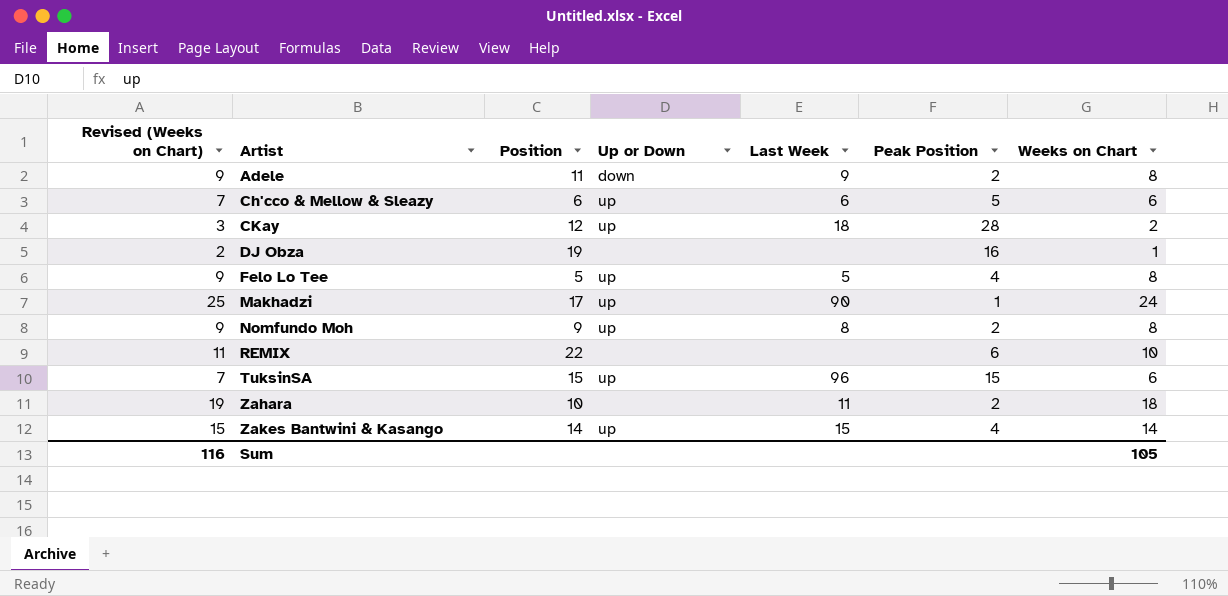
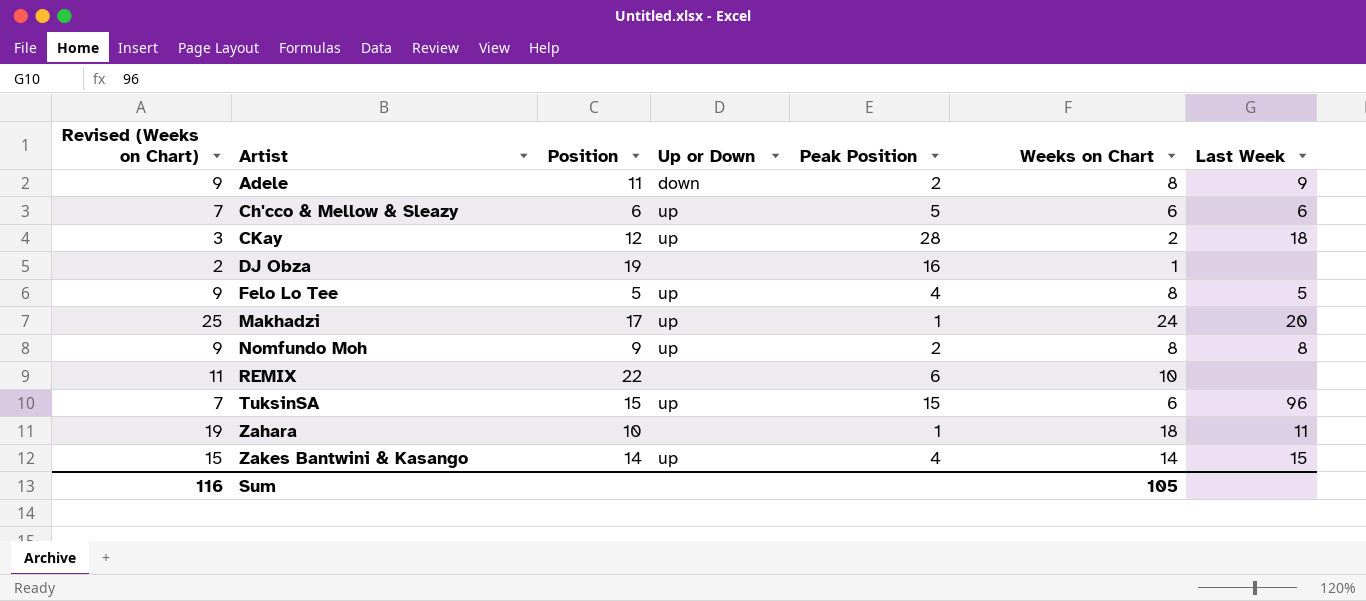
column Last Week | position: 5 -> 7
Makhadzi | Last Week: 90 -> 20
Zahara | Peak Position: 2 -> 1

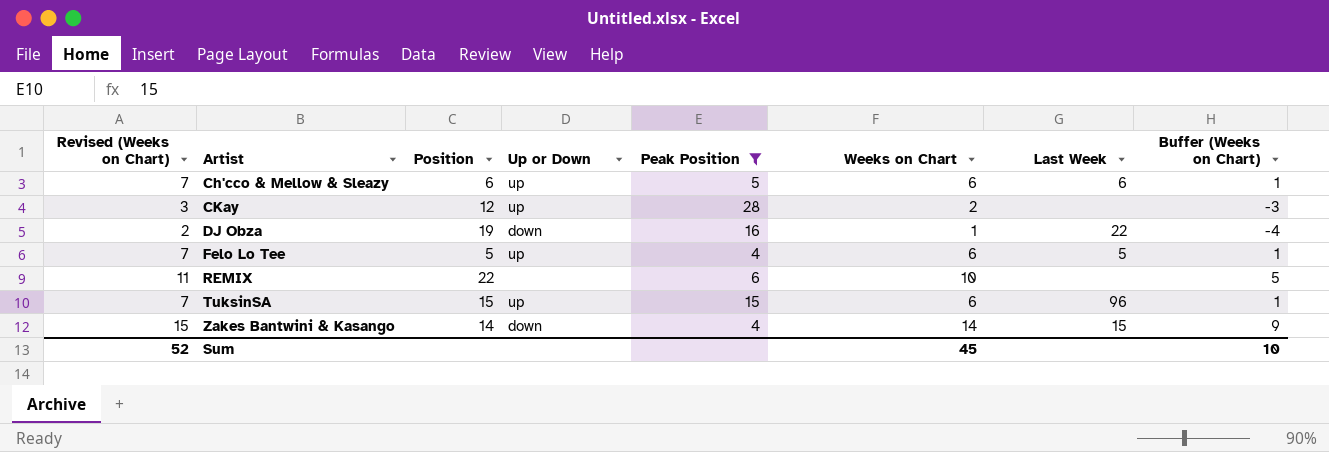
filter: none -> Peak Position >= 4
column Buffer (Weeks on Chart) | formula: none -> [Weeks on Chart] - 5
CKay | Last Week: 18 -> none
DJ Obza | Up or Down: none -> down
DJ Obza | Last Week: none -> 22
Felo Lo Tee | Revised (Weeks on Chart): 9 -> 7
Felo Lo Tee | Weeks on Chart: 8 -> 6
Zakes Bantwini & Kasango | Up or Down: up -> down
Sum | Revised (Weeks on Chart): 116 -> 52
Sum | Weeks on Chart: 105 -> 45

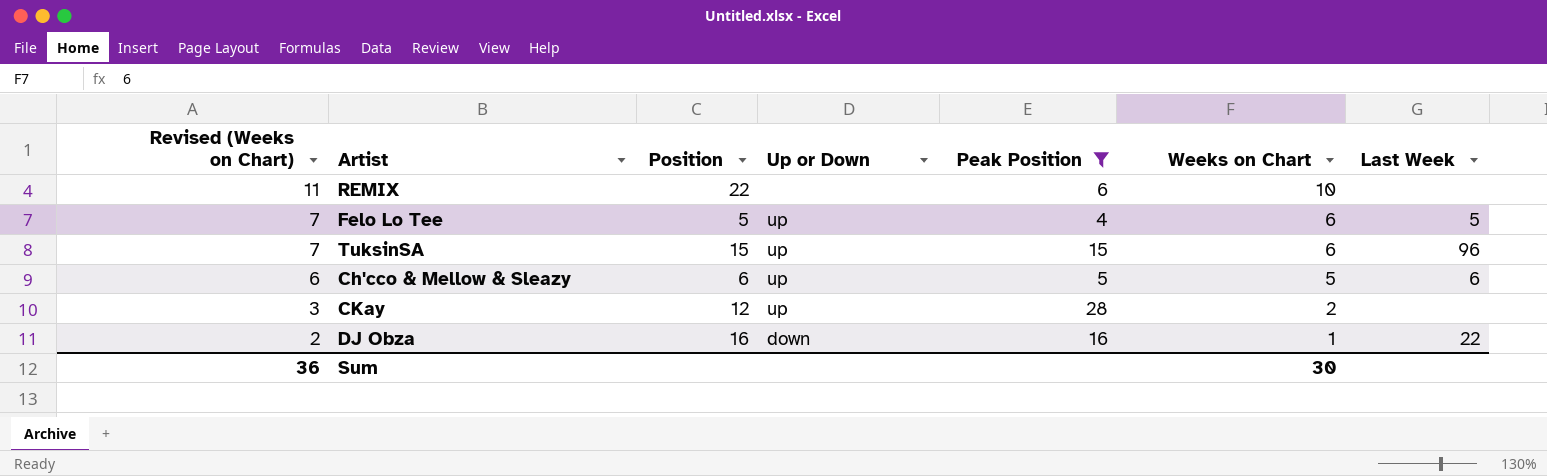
row order: Artist ascending -> Revised (Weeks on Chart) descending
column Buffer (Weeks on Chart) | formula: [Weeks on Chart] - 5 -> none
row Zakes Bantwini & Kasango: 15 | 14 | down | 4 | 14 | 15 | 9 -> none
Ch'cco & Mellow & Sleazy | Revised (Weeks on Chart): 7 -> 6
Ch'cco & Mellow & Sleazy | Weeks on Chart: 6 -> 5
DJ Obza | Position: 19 -> 16
Sum | Revised (Weeks on Chart): 52 -> 36
Sum | Weeks on Chart: 45 -> 30

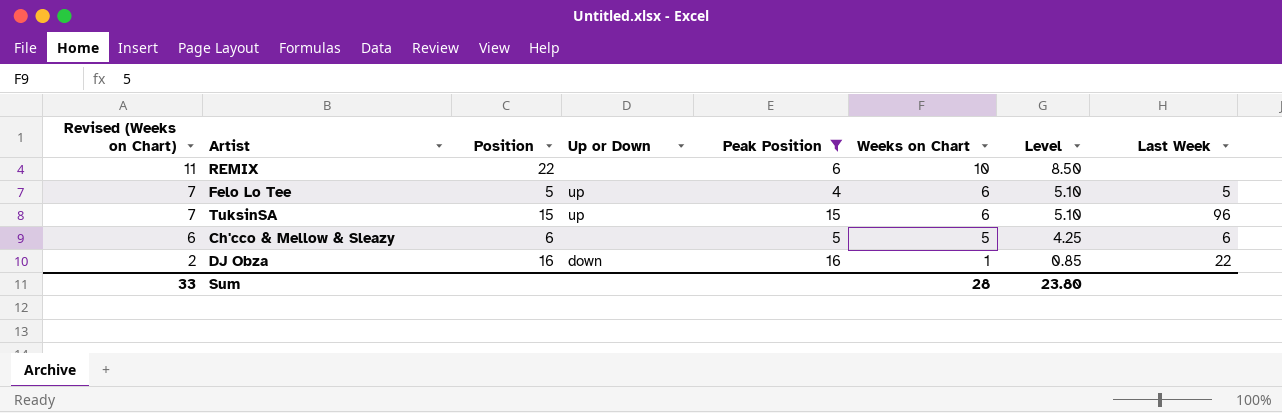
column Level | formula: none -> [Weeks on Chart] * 0.85
row CKay: 3 | 12 | up | 28 | 2 | none -> none
Ch'cco & Mellow & Sleazy | Up or Down: up -> none
Sum | Revised (Weeks on Chart): 36 -> 33
Sum | Weeks on Chart: 30 -> 28

